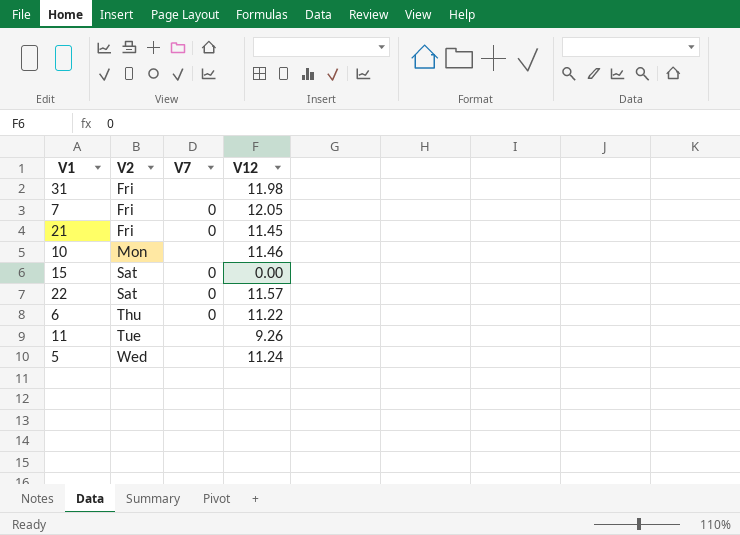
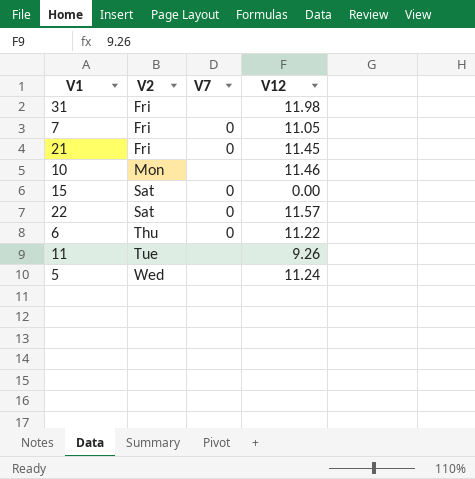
7 | V12: 12.05 -> 11.05

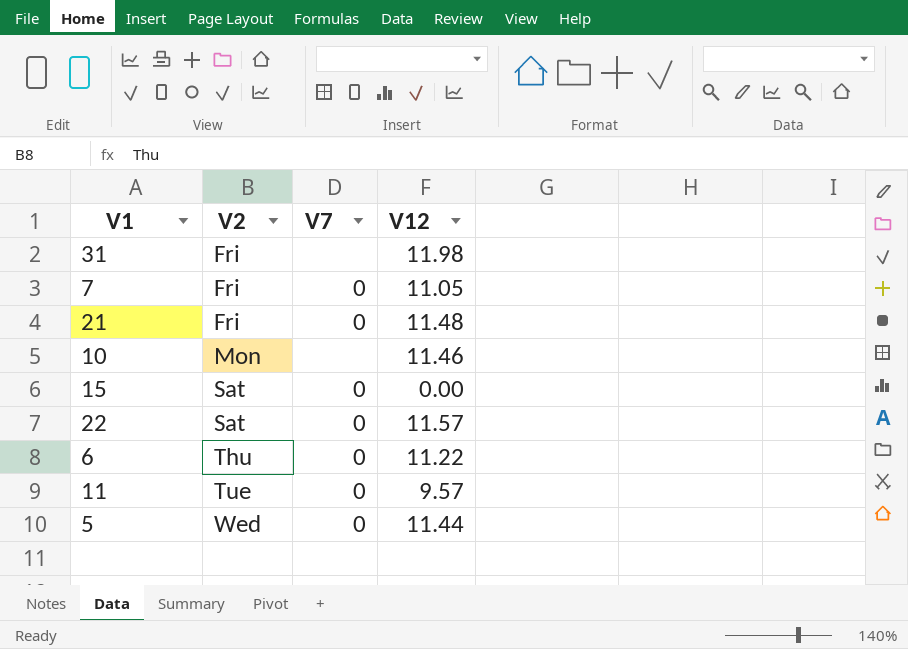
21 | V12: 11.45 -> 11.48
11 | V7: none -> 0
11 | V12: 9.26 -> 9.57
5 | V7: none -> 0
5 | V12: 11.24 -> 11.44

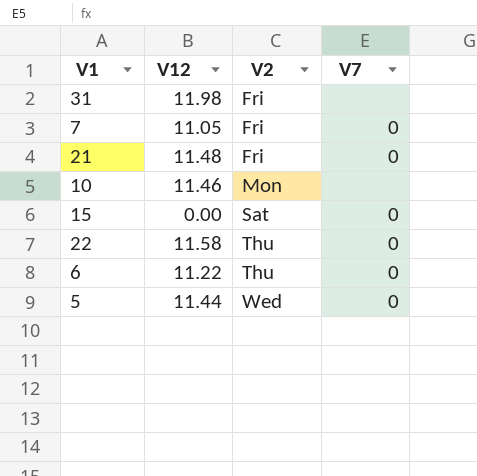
column V12 | position: 4 -> 2
row 11: Tue | 0 | 9.57 -> none
22 | V12: 11.57 -> 11.58
22 | V2: Sat -> Thu

